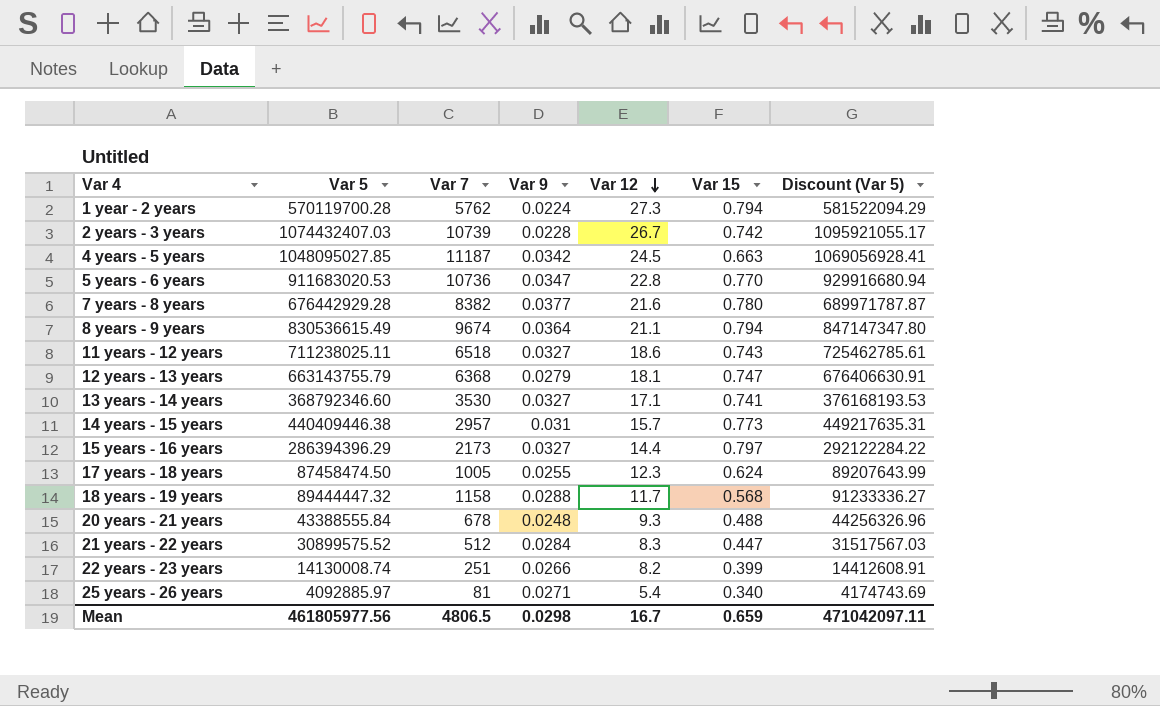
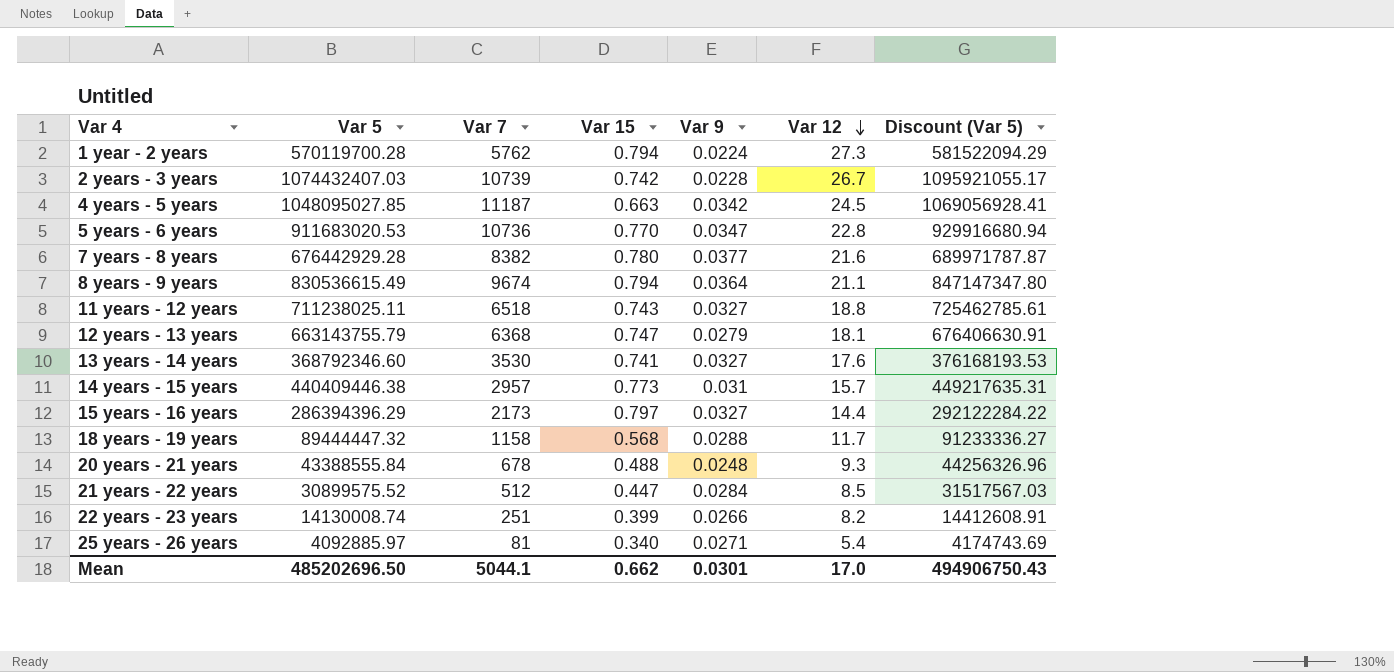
column Var 15 | position: 6 -> 4
row 17 years - 18 years: 87458474.50 | 1005 | 0.0255 | 12.3 | 0.624 | 89207643.99 -> none
11 years - 12 years | Var 12: 18.6 -> 18.8
13 years - 14 years | Var 12: 17.1 -> 17.6
21 years - 22 years | Var 12: 8.3 -> 8.5
Mean | Var 5: 461805977.56 -> 485202696.50
Mean | Var 7: 4806.5 -> 5044.1
Mean | Var 15: 0.659 -> 0.662
Mean | Var 9: 0.0298 -> 0.0301
Mean | Var 12: 16.7 -> 17.0
Mean | Discount (Var 5): 471042097.11 -> 494906750.43

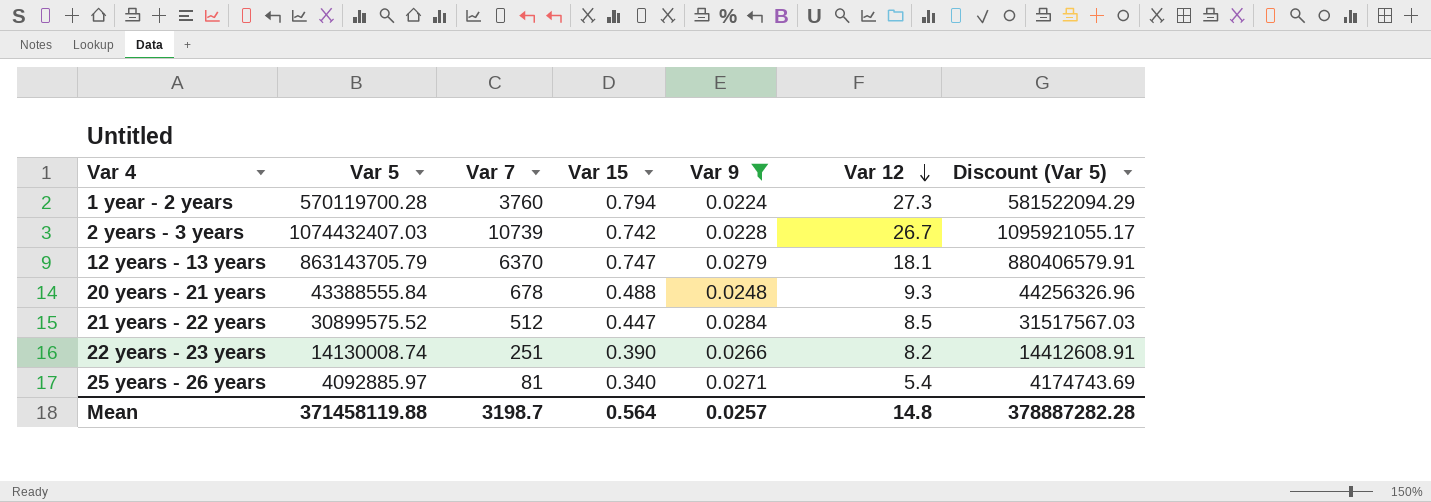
filter: none -> Var 9 <= 0.0284
1 year - 2 years | Var 7: 5762 -> 3760
12 years - 13 years | Var 5: 663143755.79 -> 863143705.79
12 years - 13 years | Var 7: 6368 -> 6370
12 years - 13 years | Discount (Var 5): 676406630.91 -> 880406579.91
22 years - 23 years | Var 15: 0.399 -> 0.390
Mean | Var 5: 485202696.50 -> 371458119.88
Mean | Var 7: 5044.1 -> 3198.7
Mean | Var 15: 0.662 -> 0.564
Mean | Var 9: 0.0301 -> 0.0257
Mean | Var 12: 17.0 -> 14.8
Mean | Discount (Var 5): 494906750.43 -> 378887282.28

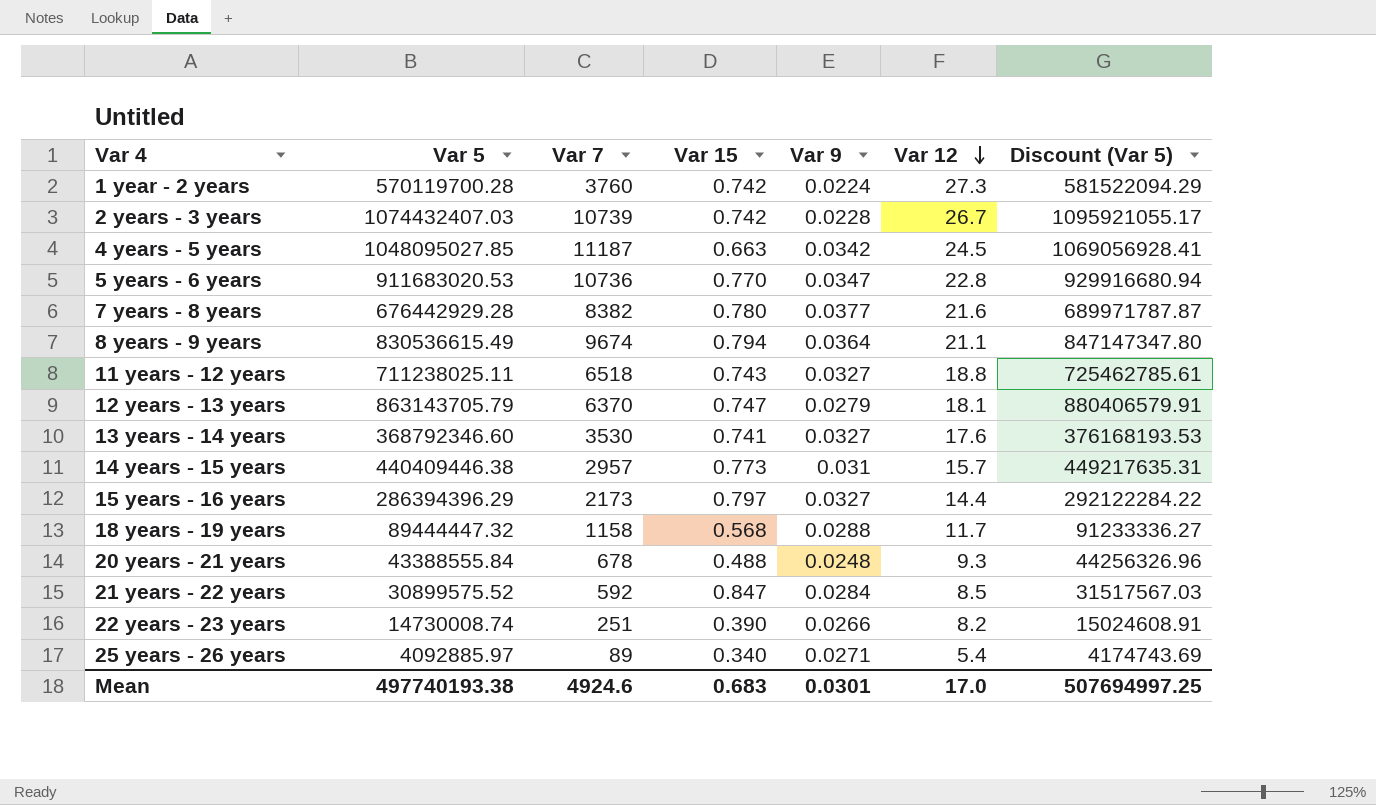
filter: Var 9 <= 0.0284 -> none
1 year - 2 years | Var 15: 0.794 -> 0.742
21 years - 22 years | Var 7: 512 -> 592
21 years - 22 years | Var 15: 0.447 -> 0.847
22 years - 23 years | Var 5: 14130008.74 -> 14730008.74
22 years - 23 years | Discount (Var 5): 14412608.91 -> 15024608.91
25 years - 26 years | Var 7: 81 -> 89
Mean | Var 5: 371458119.88 -> 497740193.38
Mean | Var 7: 3198.7 -> 4924.6
Mean | Var 15: 0.564 -> 0.683
Mean | Var 9: 0.0257 -> 0.0301
Mean | Var 12: 14.8 -> 17.0
Mean | Discount (Var 5): 378887282.28 -> 507694997.25

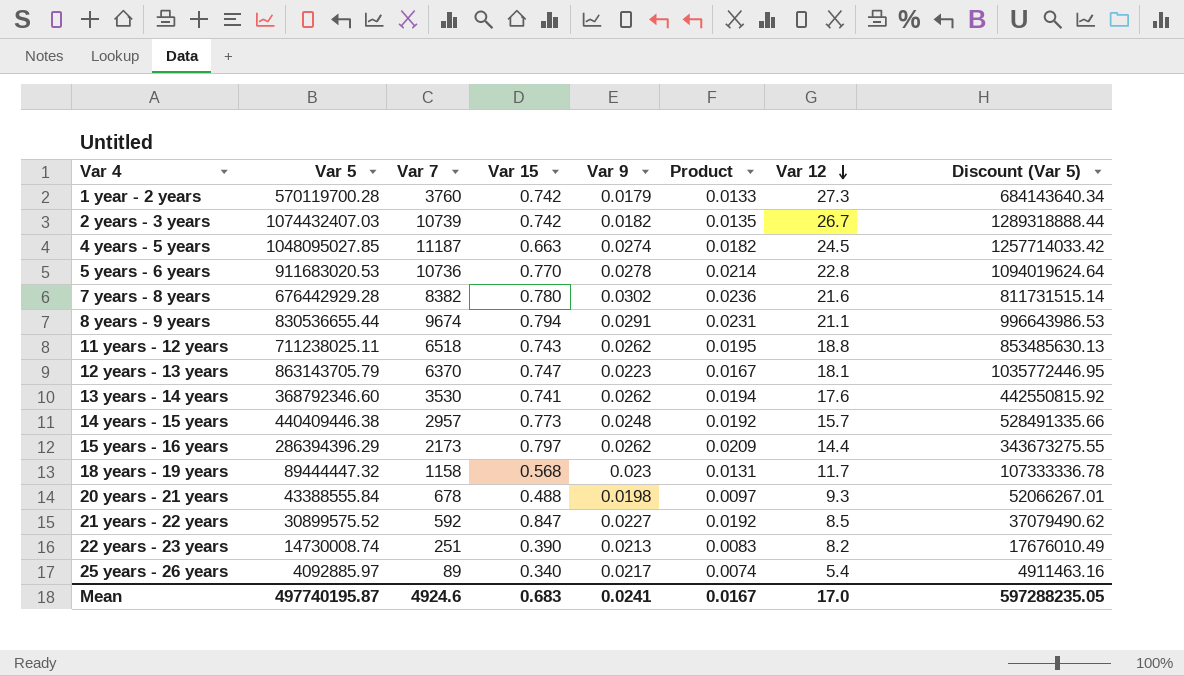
column Product | formula: none -> [Var 15] * [Var 9]
column Discount (Var 5) | formula: [Var 5] * 1.02 -> [Var 5] * 1.2
1 year - 2 years | Var 9: 0.0224 -> 0.0179
2 years - 3 years | Var 9: 0.0228 -> 0.0182
4 years - 5 years | Var 9: 0.0342 -> 0.0274
5 years - 6 years | Var 9: 0.0347 -> 0.0278
7 years - 8 years | Var 9: 0.0377 -> 0.0302
8 years - 9 years | Var 5: 830536615.49 -> 830536655.44
8 years - 9 years | Var 9: 0.0364 -> 0.0291
11 years - 12 years | Var 9: 0.0327 -> 0.0262
12 years - 13 years | Var 9: 0.0279 -> 0.0223
13 years - 14 years | Var 9: 0.0327 -> 0.0262
14 years - 15 years | Var 9: 0.031 -> 0.0248
15 years - 16 years | Var 9: 0.0327 -> 0.0262
18 years - 19 years | Var 9: 0.0288 -> 0.023
20 years - 21 years | Var 9: 0.0248 -> 0.0198
21 years - 22 years | Var 9: 0.0284 -> 0.0227
22 years - 23 years | Var 9: 0.0266 -> 0.0213
25 years - 26 years | Var 9: 0.0271 -> 0.0217
Mean | Var 5: 497740193.38 -> 497740195.87
Mean | Var 9: 0.0301 -> 0.0241
Mean | Discount (Var 5): 507694997.25 -> 597288235.05

